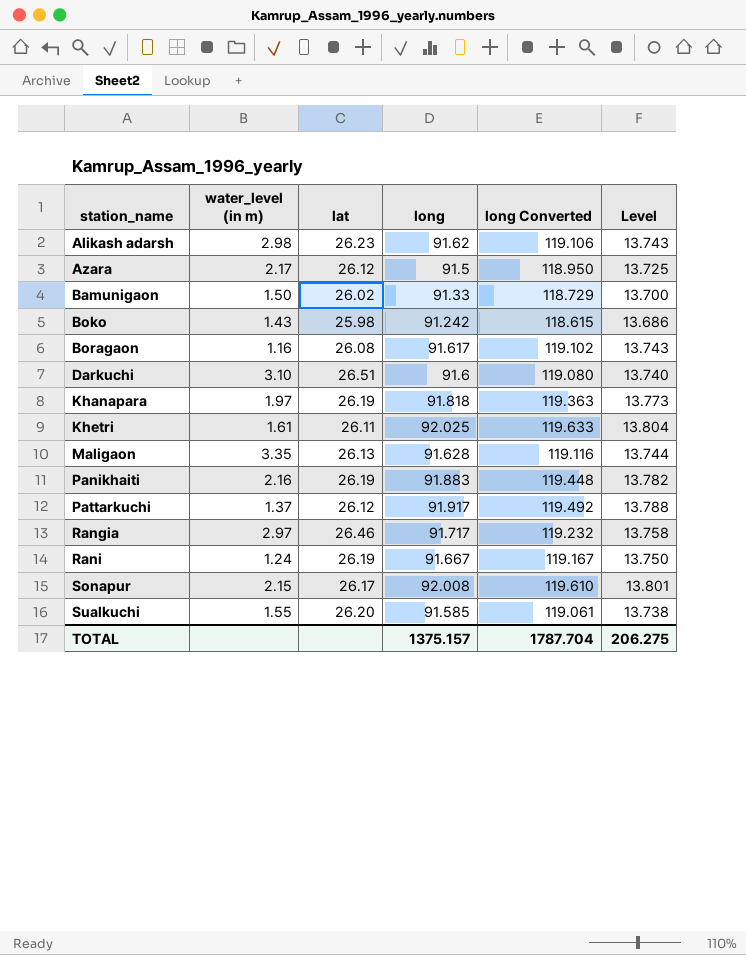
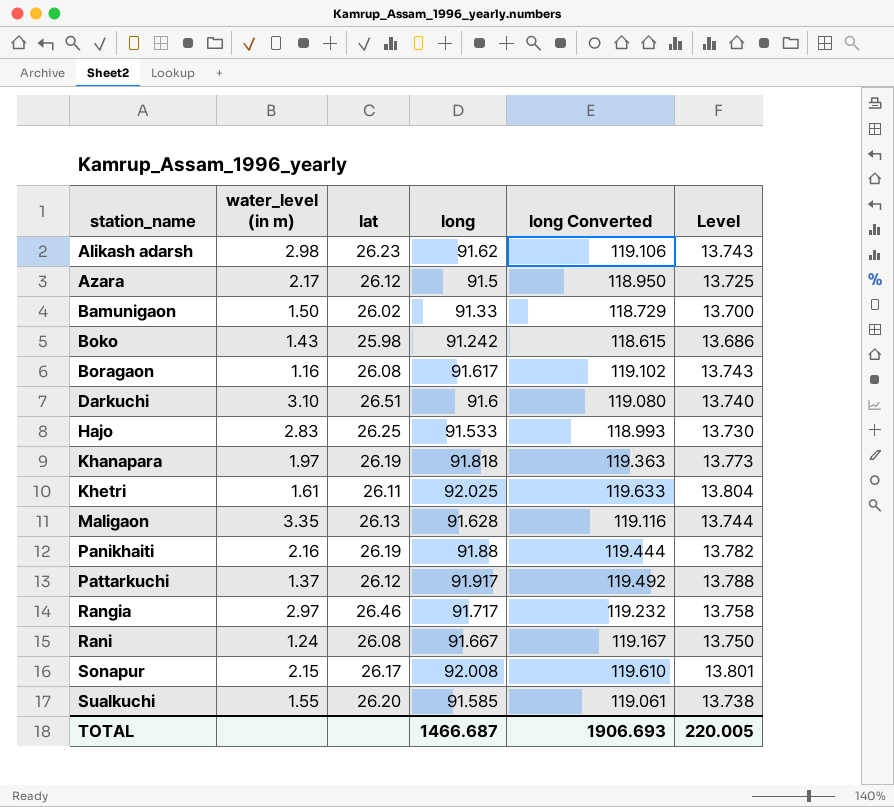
row Hajo: none -> 2.83 | 26.25 | 91.533 | 118.993 | 13.730
Panikhaiti | long: 91.883 -> 91.88
Panikhaiti | long Converted: 119.448 -> 119.444
Rani | lat: 26.19 -> 26.08
TOTAL | long: 1375.157 -> 1466.687
TOTAL | long Converted: 1787.704 -> 1906.693
TOTAL | Level: 206.275 -> 220.005

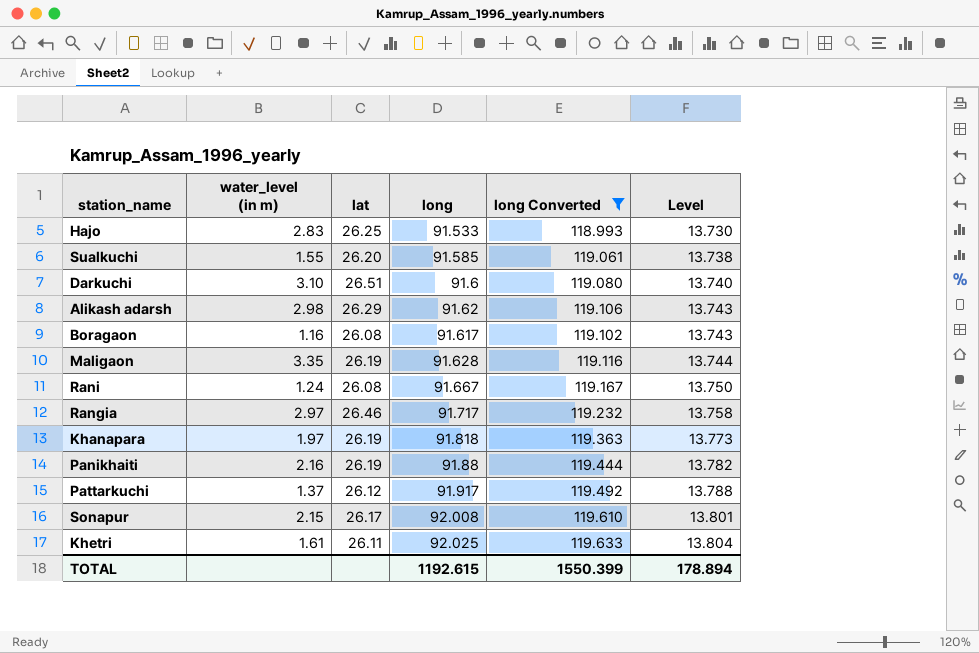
filter: none -> long Converted >= 118.993
row order: station_name ascending -> Level ascending
Alikash adarsh | lat: 26.23 -> 26.29
Maligaon | lat: 26.13 -> 26.19
TOTAL | long: 1466.687 -> 1192.615
TOTAL | long Converted: 1906.693 -> 1550.399
TOTAL | Level: 220.005 -> 178.894

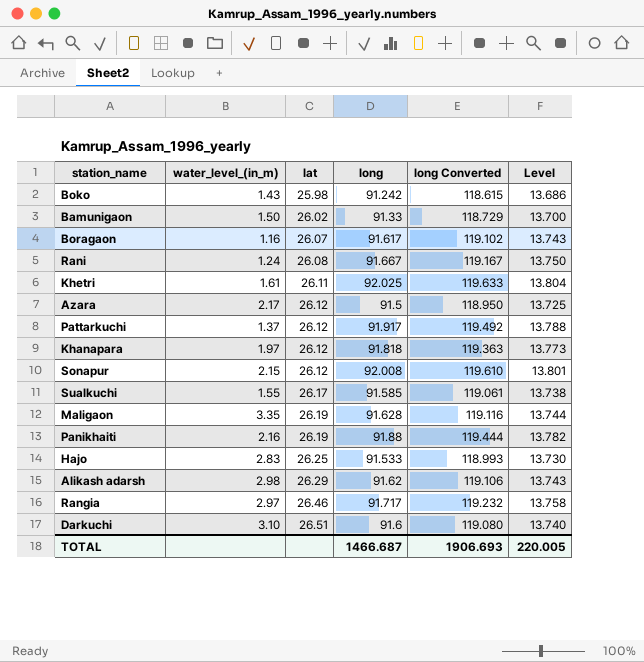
filter: long Converted >= 118.993 -> none
row order: Level ascending -> lat ascending
column name: water_level (in m) -> water_level_(in_m)
Boragaon | lat: 26.08 -> 26.07
Khanapara | lat: 26.19 -> 26.12
Sonapur | lat: 26.17 -> 26.12
Sualkuchi | lat: 26.20 -> 26.17
TOTAL | long: 1192.615 -> 1466.687
TOTAL | long Converted: 1550.399 -> 1906.693
TOTAL | Level: 178.894 -> 220.005

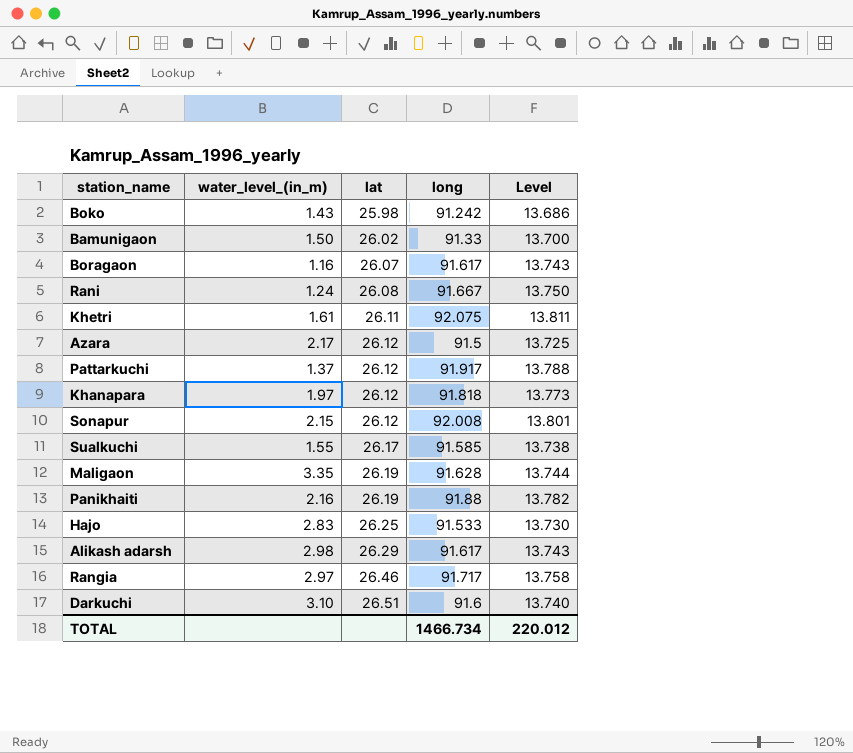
column long Converted | formula: [long] * 1.3 -> none
Khetri | long: 92.025 -> 92.075
Khetri | Level: 13.804 -> 13.811
Alikash adarsh | long: 91.62 -> 91.617
TOTAL | long: 1466.687 -> 1466.734
TOTAL | Level: 220.005 -> 220.012

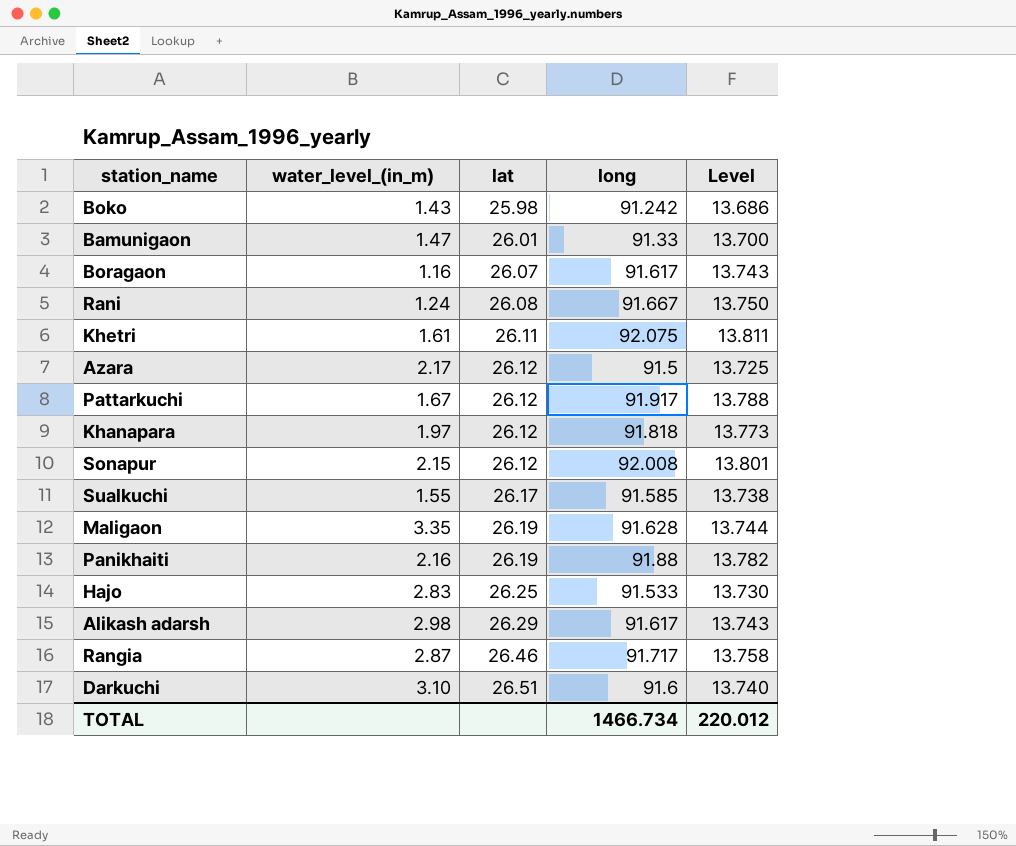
Bamunigaon | water_level_(in_m): 1.50 -> 1.47
Bamunigaon | lat: 26.02 -> 26.01
Pattarkuchi | water_level_(in_m): 1.37 -> 1.67
Rangia | water_level_(in_m): 2.97 -> 2.87

